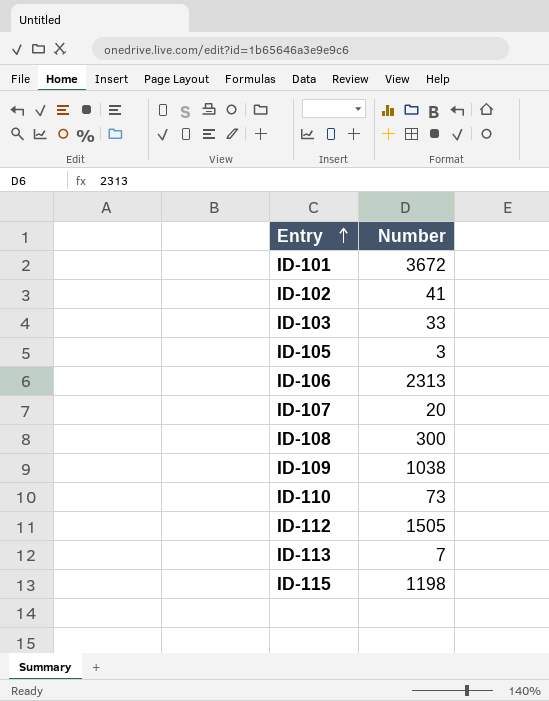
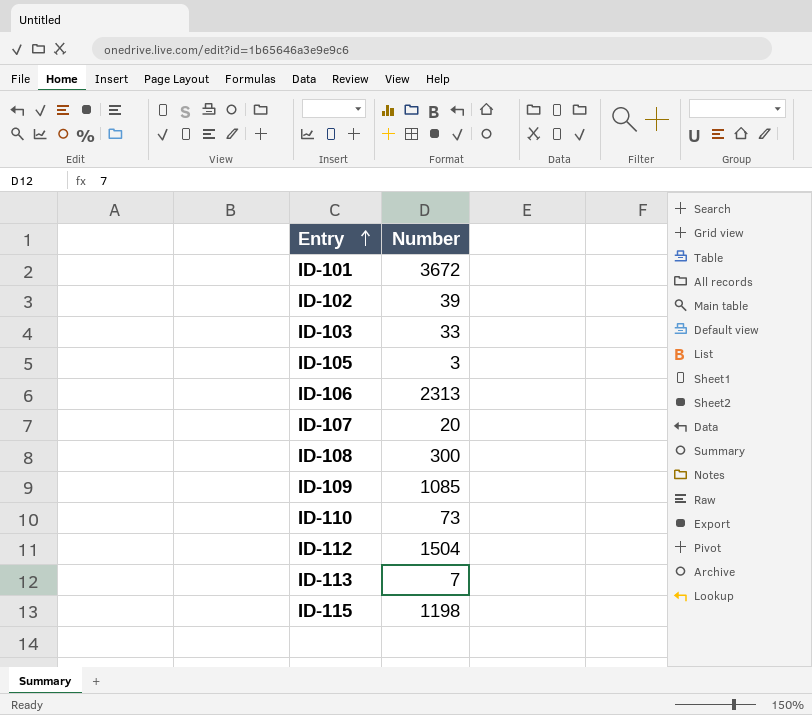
ID-102 | Number: 41 -> 39
ID-109 | Number: 1038 -> 1085
ID-112 | Number: 1505 -> 1504

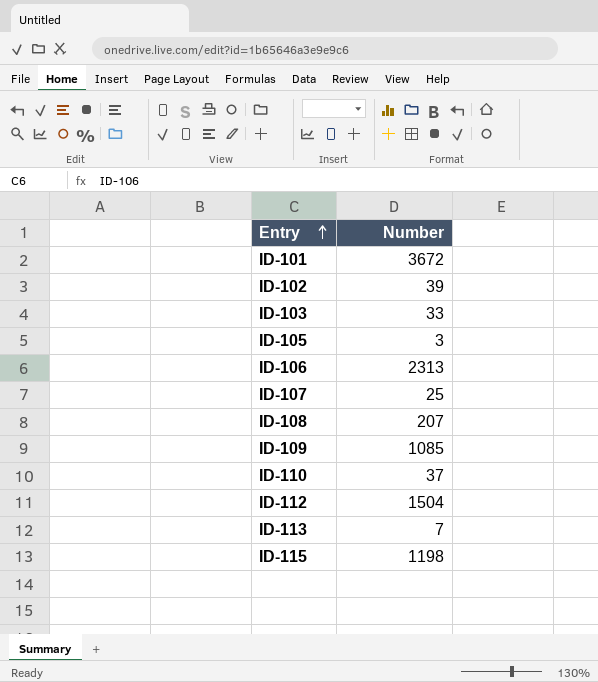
ID-107 | Number: 20 -> 25
ID-108 | Number: 300 -> 207
ID-110 | Number: 73 -> 37

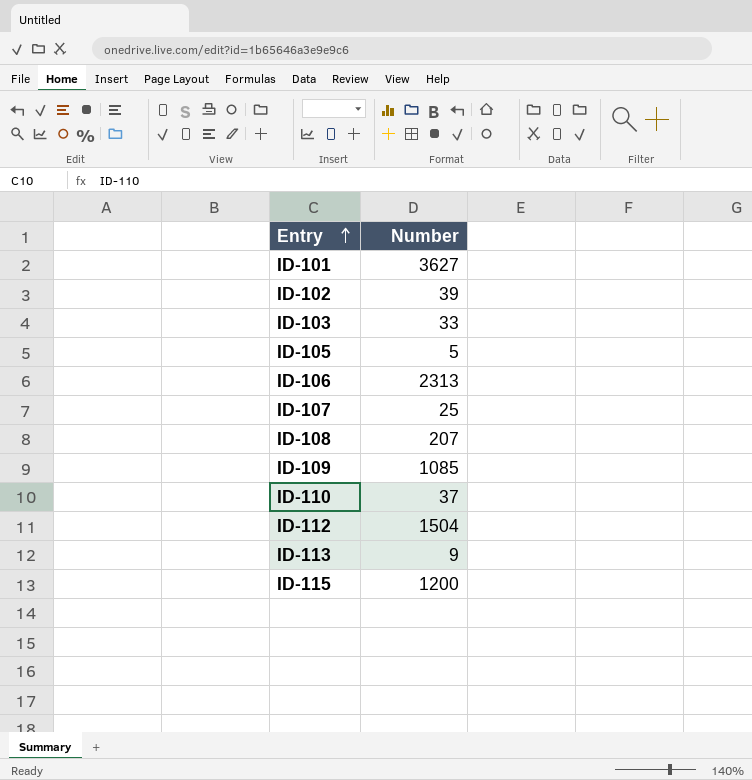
ID-101 | Number: 3672 -> 3627
ID-105 | Number: 3 -> 5
ID-113 | Number: 7 -> 9
ID-115 | Number: 1198 -> 1200

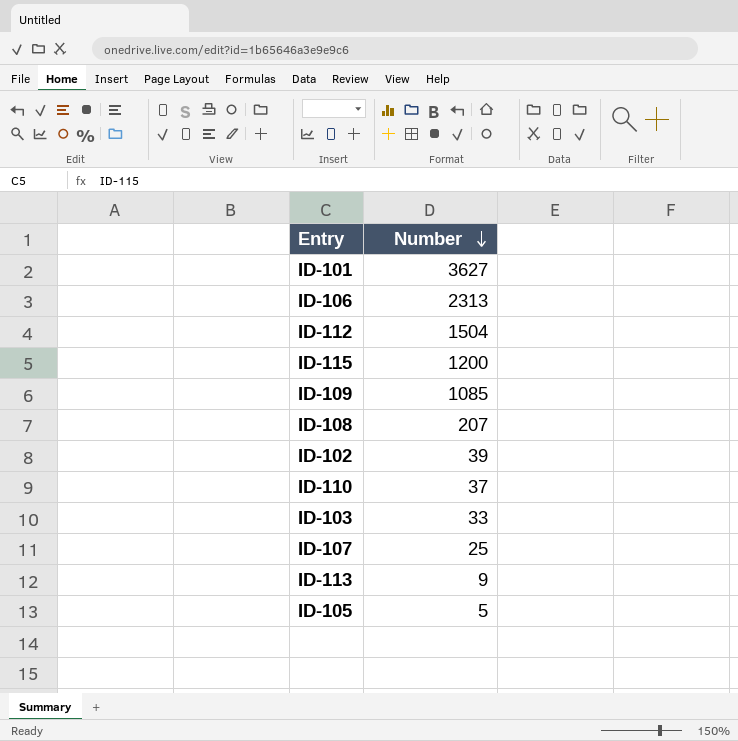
row order: Entry ascending -> Number descending

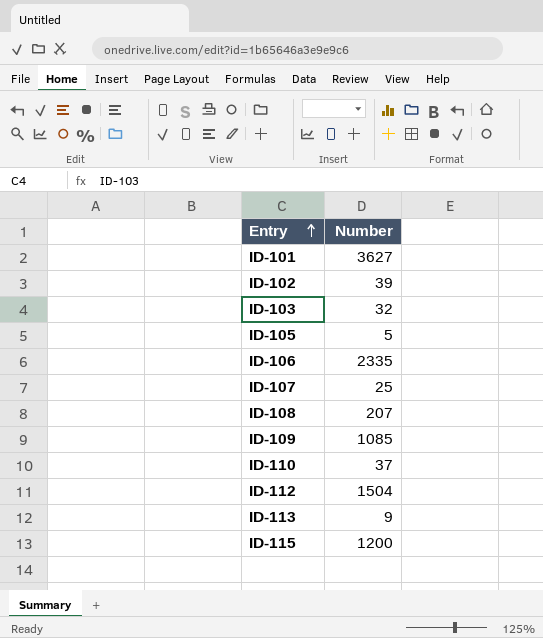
row order: Number descending -> Entry ascending
ID-103 | Number: 33 -> 32
ID-106 | Number: 2313 -> 2335

